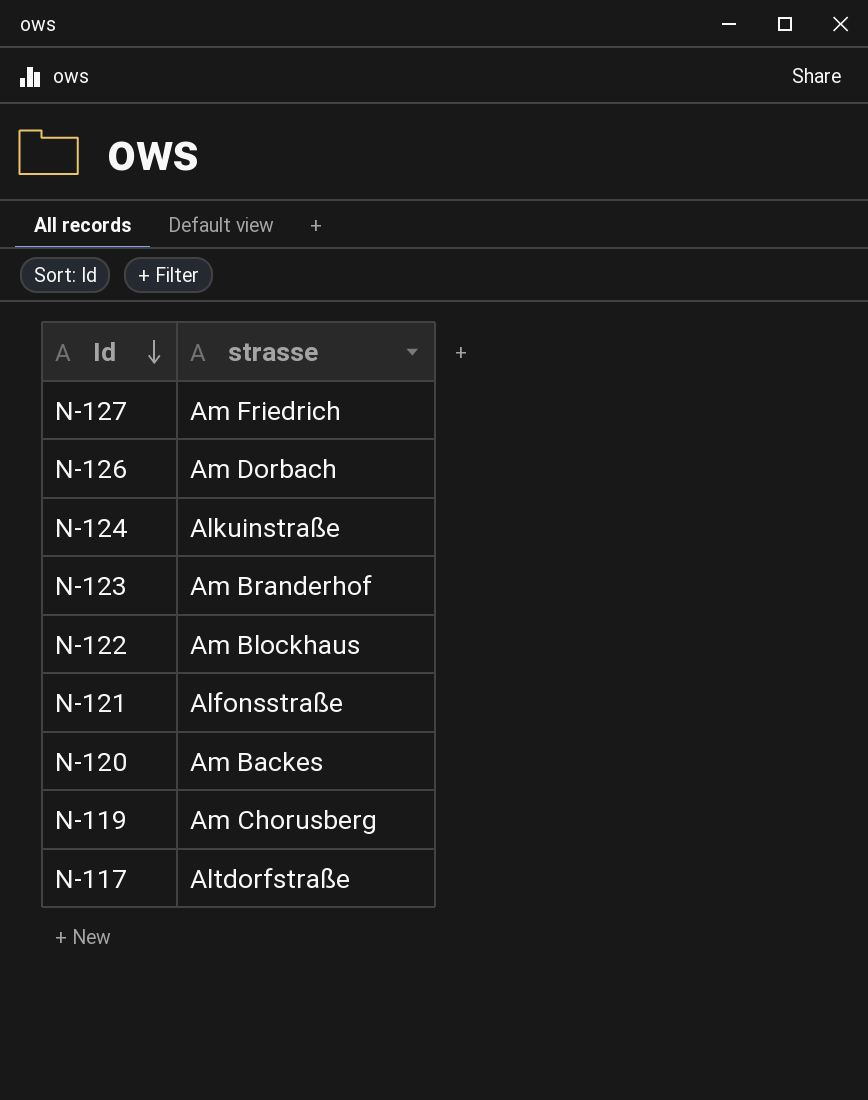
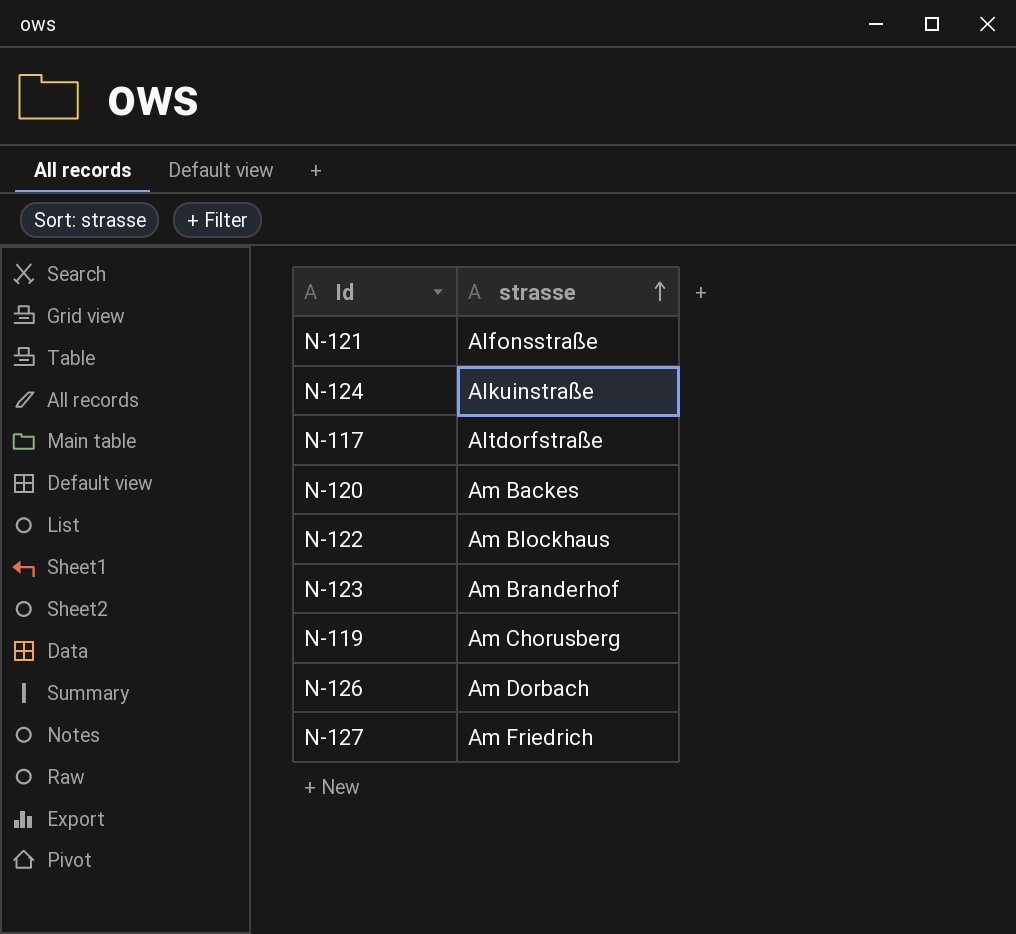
row order: Id descending -> strasse ascending

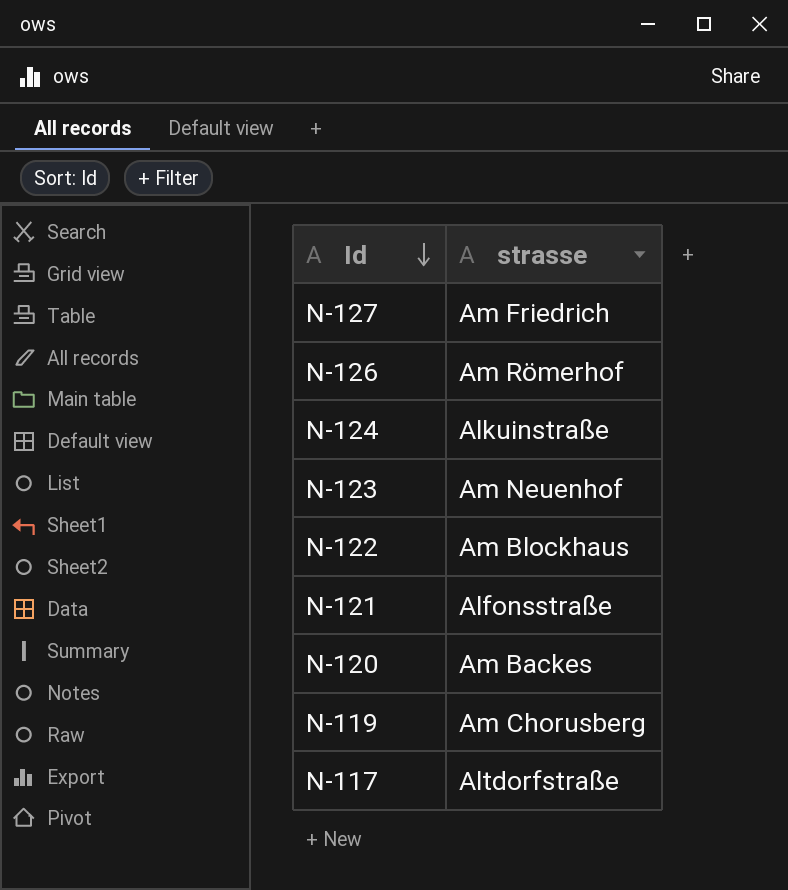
row order: strasse ascending -> Id descending
N-126 | strasse: Am Dorbach -> Am Römerhof
N-123 | strasse: Am Branderhof -> Am Neuenhof

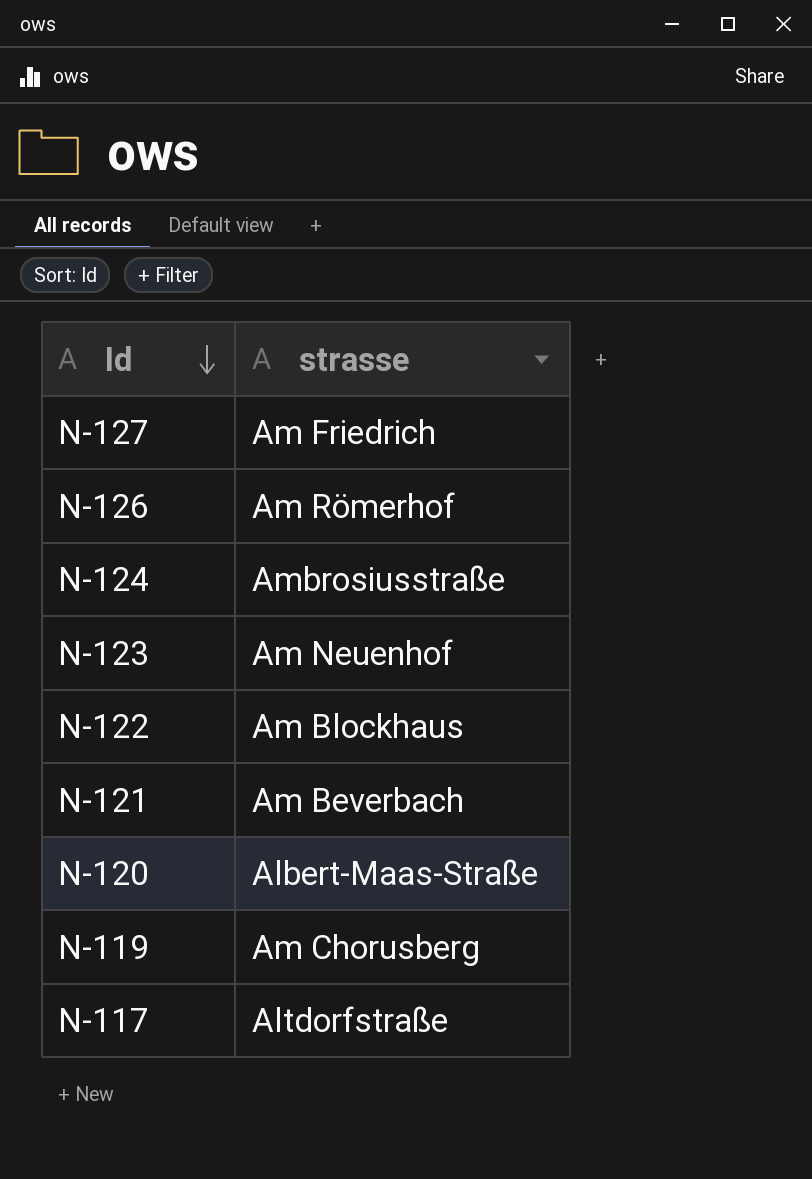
N-124 | strasse: Alkuinstraße -> Ambrosiusstraße
N-121 | strasse: Alfonsstraße -> Am Beverbach
N-120 | strasse: Am Backes -> Albert-Maas-Straße

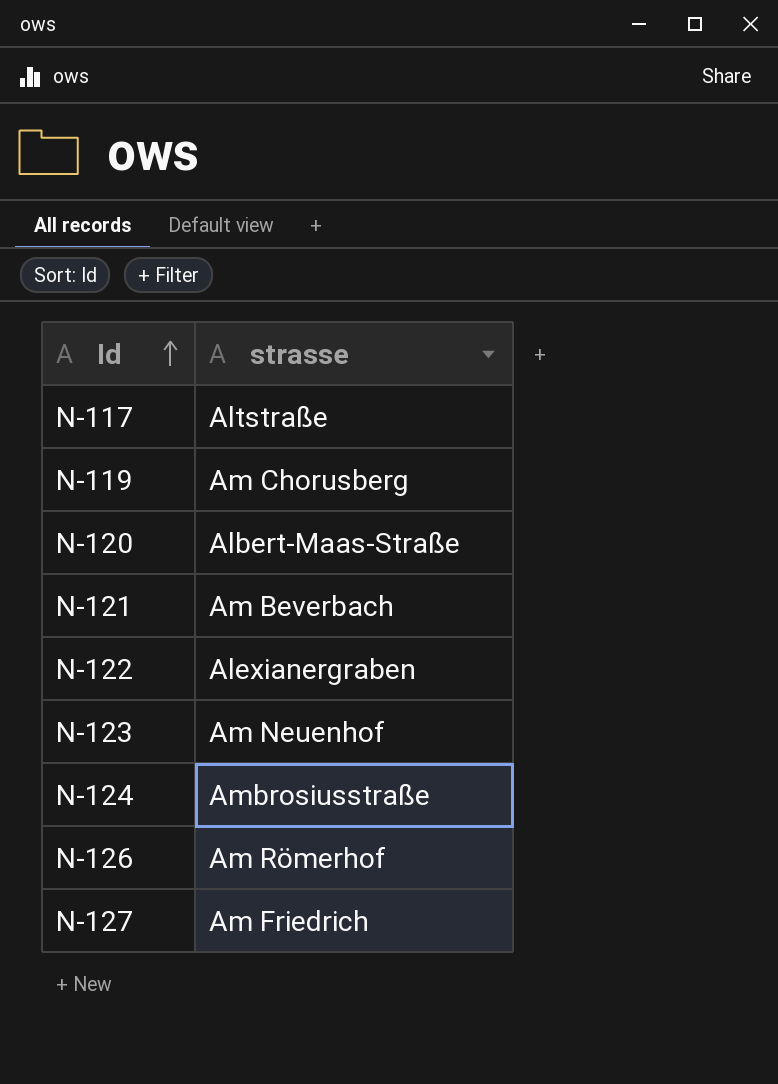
row order: Id descending -> Id ascending
N-117 | strasse: Altdorfstraße -> Altstraße
N-122 | strasse: Am Blockhaus -> Alexianergraben

